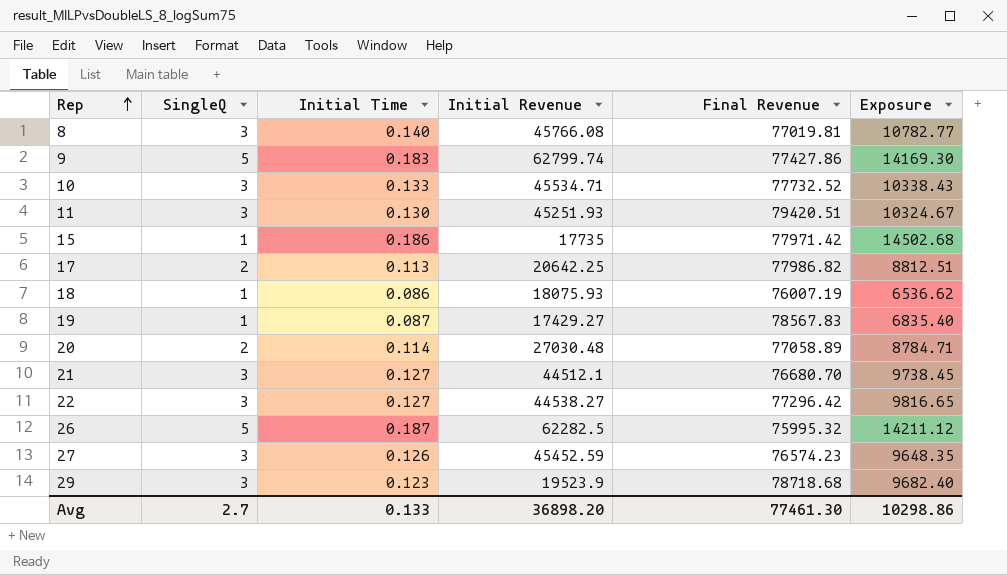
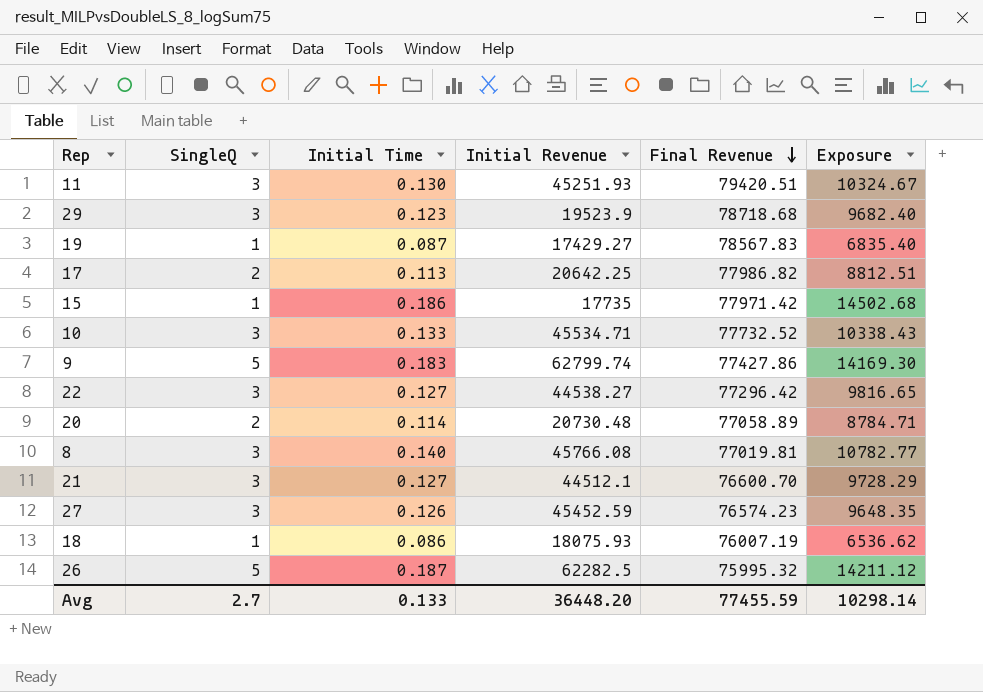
row order: Rep ascending -> Final Revenue descending
20 | Initial Revenue: 27030.48 -> 20730.48
21 | Final Revenue: 76680.70 -> 76600.70
21 | Exposure: 9738.45 -> 9728.29
Avg | Initial Revenue: 36898.20 -> 36448.20
Avg | Final Revenue: 77461.30 -> 77455.59
Avg | Exposure: 10298.86 -> 10298.14

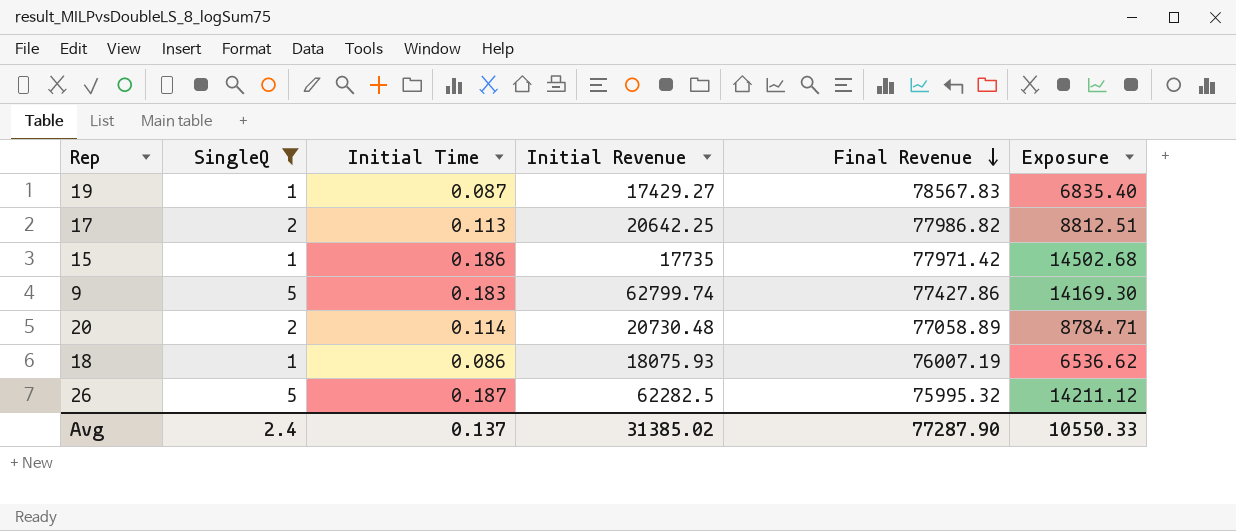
filter: none -> SingleQ != 3
Avg | SingleQ: 2.7 -> 2.4
Avg | Initial Time: 0.133 -> 0.137
Avg | Initial Revenue: 36448.20 -> 31385.02
Avg | Final Revenue: 77455.59 -> 77287.90
Avg | Exposure: 10298.14 -> 10550.33

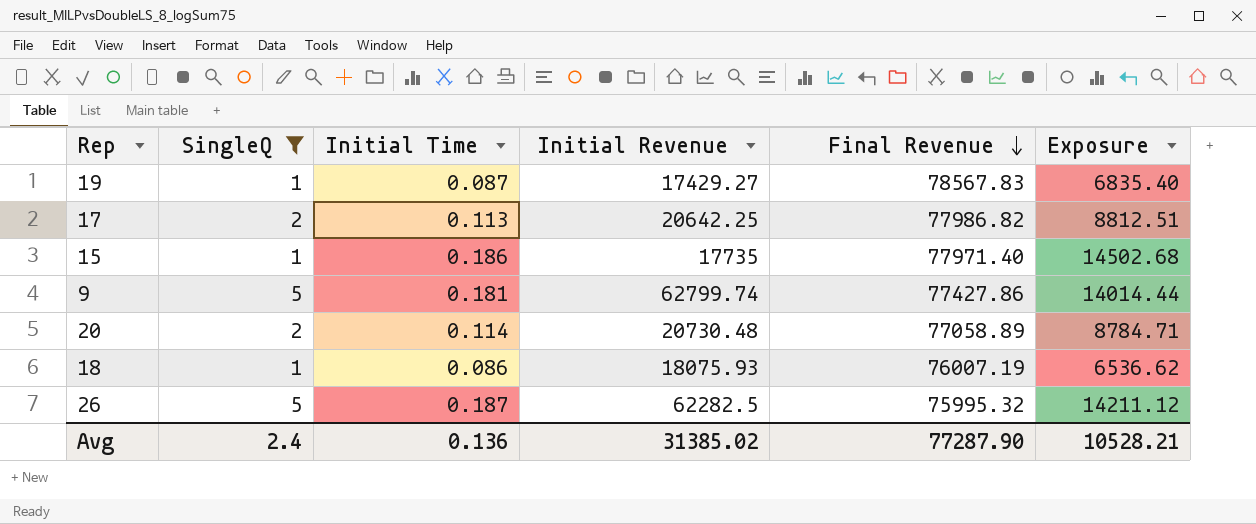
15 | Final Revenue: 77971.42 -> 77971.40
9 | Initial Time: 0.183 -> 0.181
9 | Exposure: 14169.30 -> 14014.44
Avg | Initial Time: 0.137 -> 0.136
Avg | Exposure: 10550.33 -> 10528.21

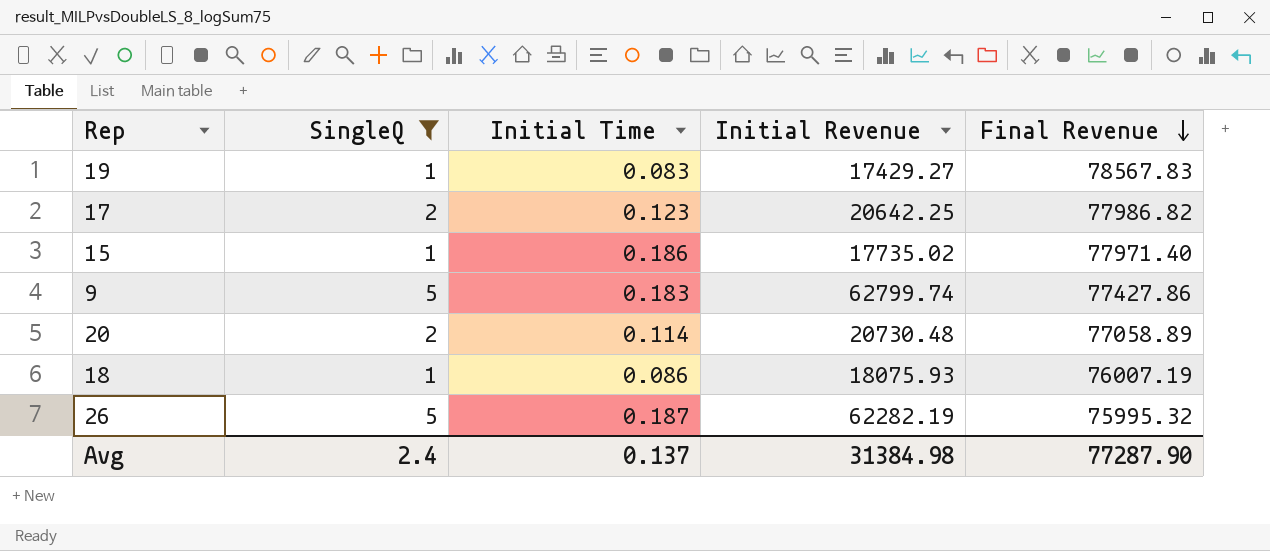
column Exposure | formula: [Initial Time] * [Final Revenue] -> none
19 | Initial Time: 0.087 -> 0.083
17 | Initial Time: 0.113 -> 0.123
15 | Initial Revenue: 17735 -> 17735.02
9 | Initial Time: 0.181 -> 0.183
26 | Initial Revenue: 62282.5 -> 62282.19
Avg | Initial Time: 0.136 -> 0.137
Avg | Initial Revenue: 31385.02 -> 31384.98

